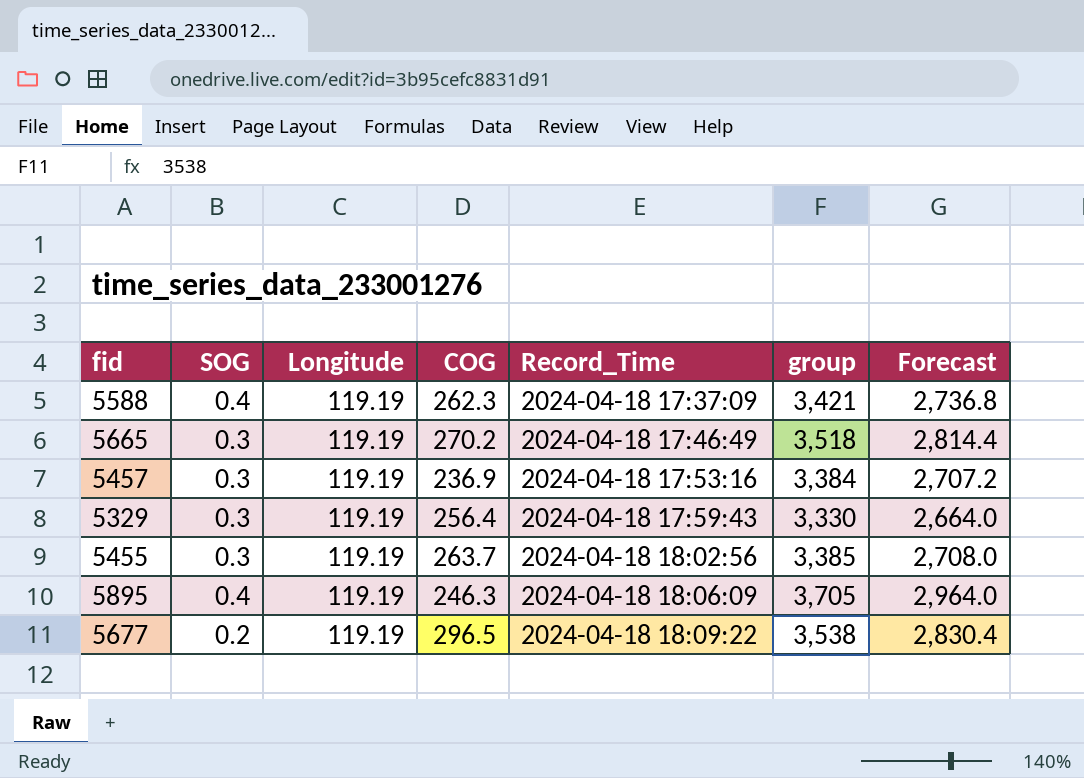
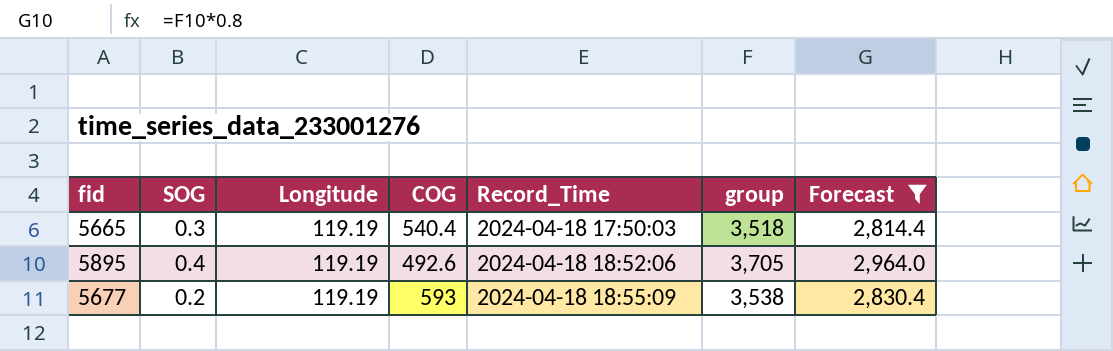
filter: none -> Forecast >= 2,814.4
5665 | COG: 270.2 -> 540.4
5665 | Record_Time: 2024-04-18 17:46:49 -> 2024-04-18 17:50:03
5895 | COG: 246.3 -> 492.6
5895 | Record_Time: 2024-04-18 18:06:09 -> 2024-04-18 18:52:06
5677 | COG: 296.5 -> 593
5677 | Record_Time: 2024-04-18 18:09:22 -> 2024-04-18 18:55:09

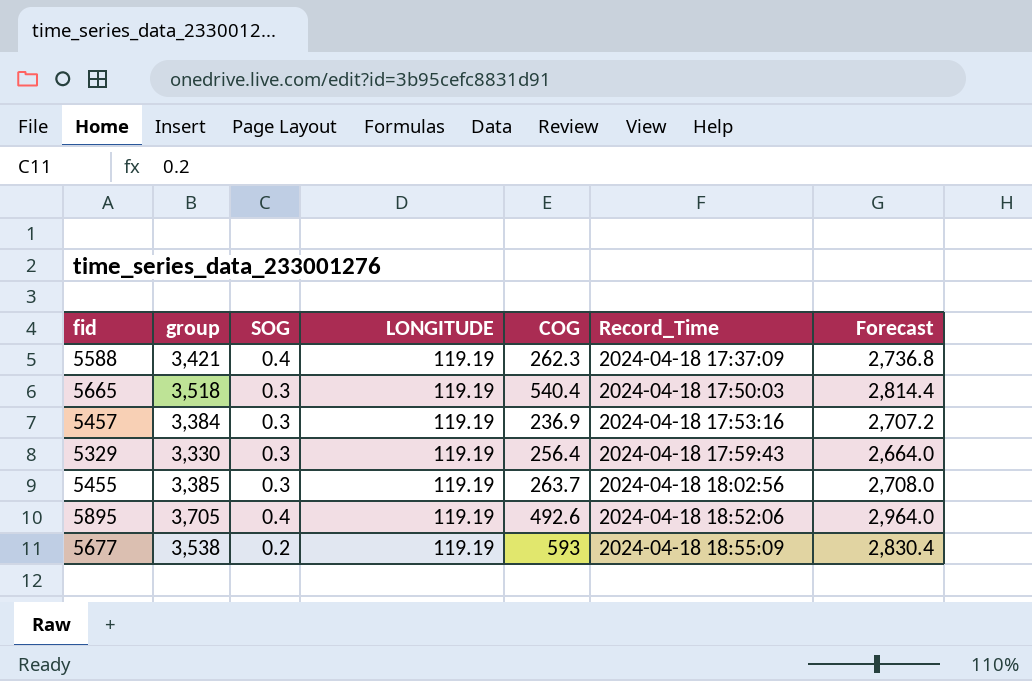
filter: Forecast >= 2,814.4 -> none
column group | position: 6 -> 2
column name: Longitude -> LONGITUDE

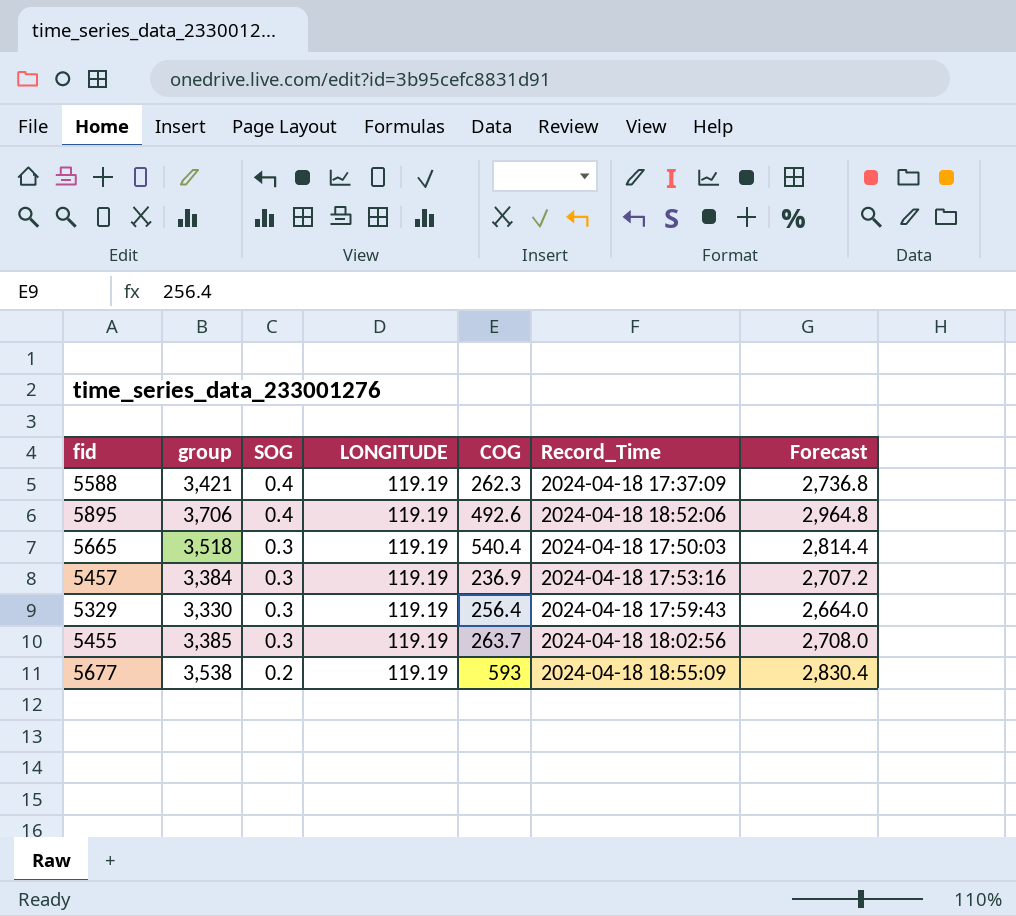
row order: Record_Time ascending -> SOG descending
5895 | group: 3,705 -> 3,706
5895 | Forecast: 2,964.0 -> 2,964.8

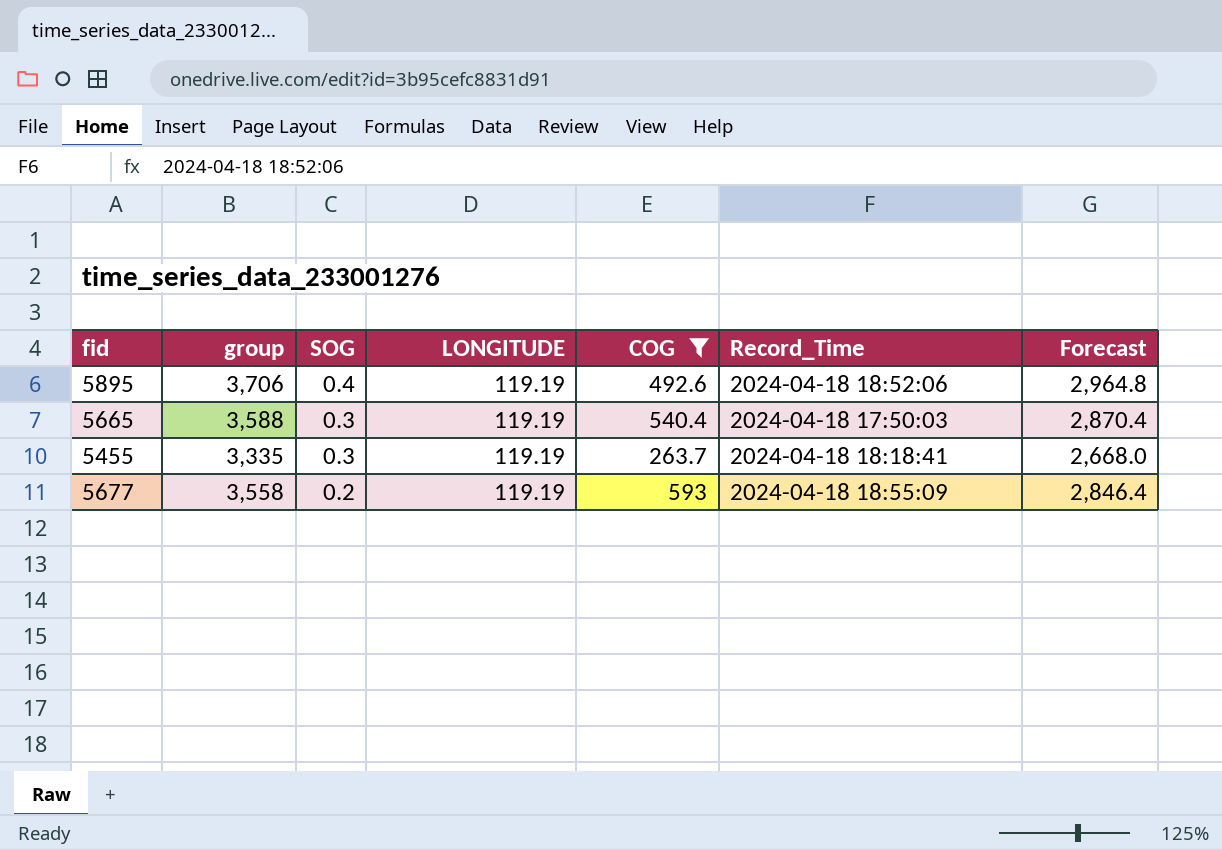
filter: none -> COG >= 263.7
5665 | group: 3,518 -> 3,588
5665 | Forecast: 2,814.4 -> 2,870.4
5455 | group: 3,385 -> 3,335
5455 | Record_Time: 2024-04-18 18:02:56 -> 2024-04-18 18:18:41
5455 | Forecast: 2,708.0 -> 2,668.0
5677 | group: 3,538 -> 3,558
5677 | Forecast: 2,830.4 -> 2,846.4

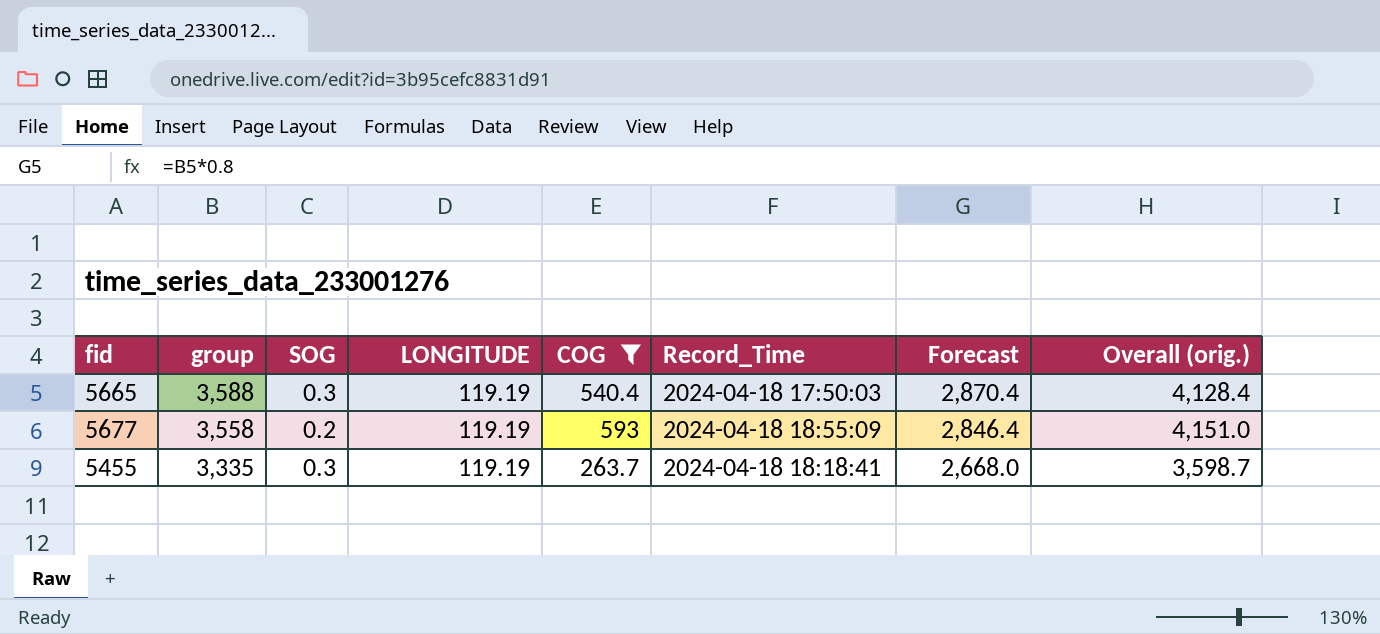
row order: SOG descending -> group descending
column Overall (orig.) | formula: none -> [group] + [COG]
row 5895: 3,706 | 0.4 | 119.19 | 492.6 | 2024-04-18 18:52:06 | 2,964.8 -> none

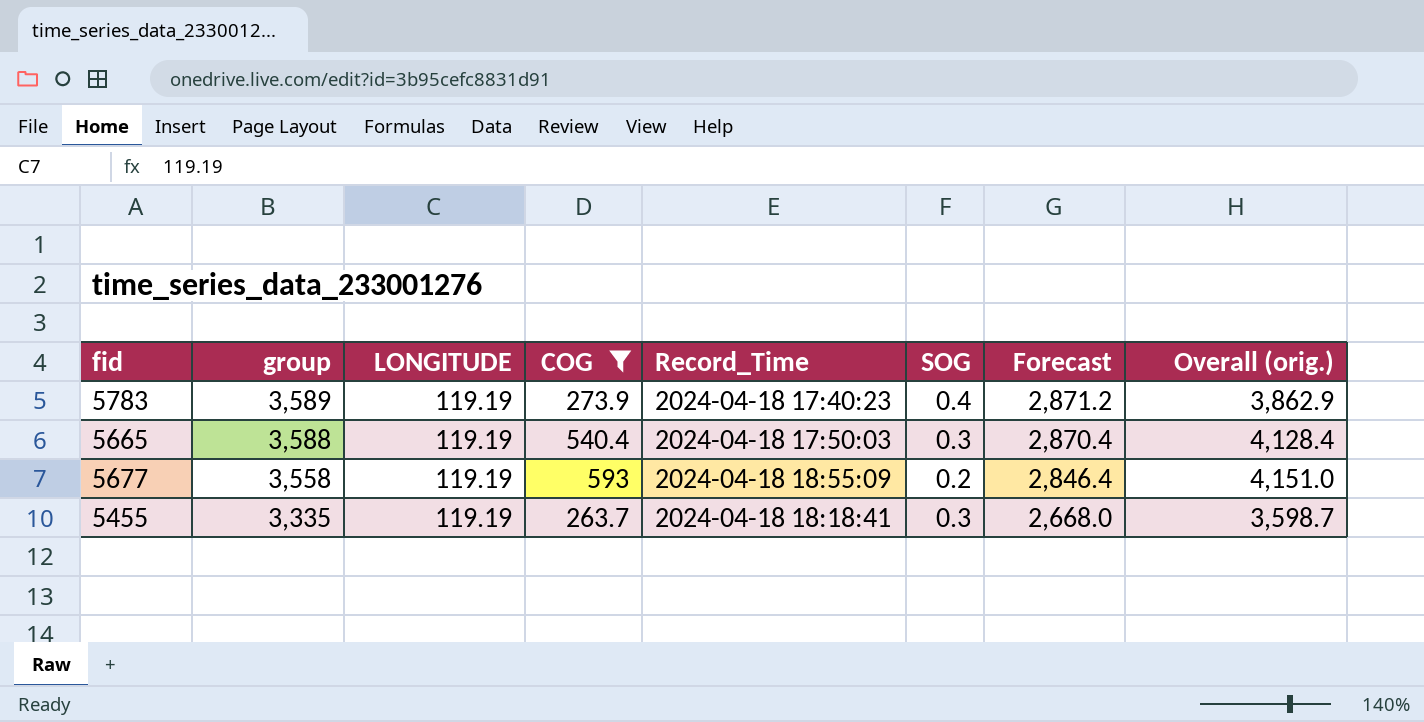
column SOG | position: 3 -> 6
row 5783: none -> 3,589 | 119.19 | 273.9 | 2024-04-18 17:40:23 | 0.4 | 2,871.2 | 3,862.9

